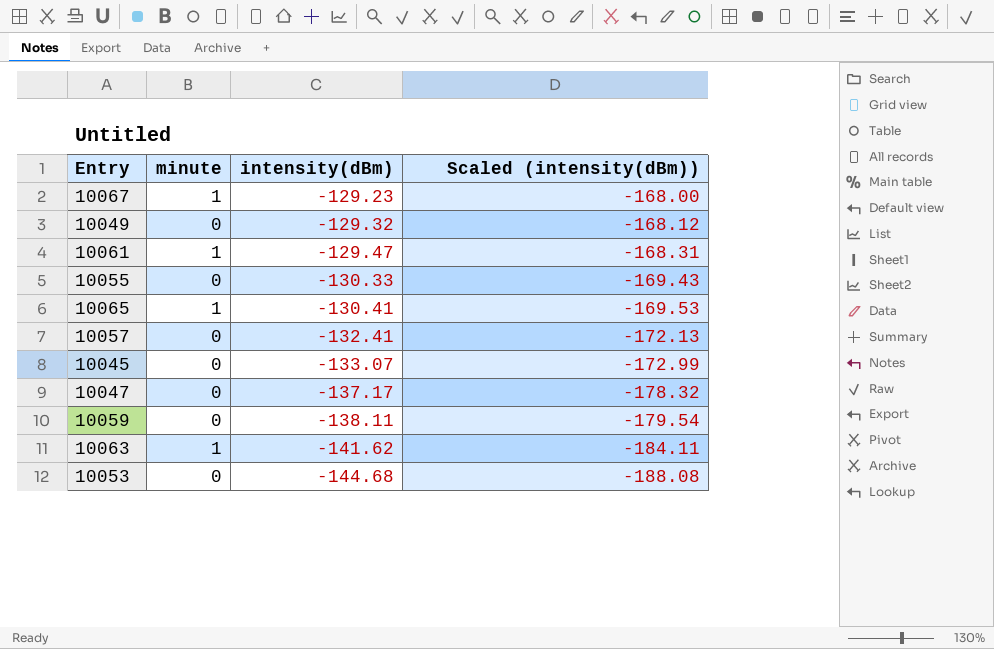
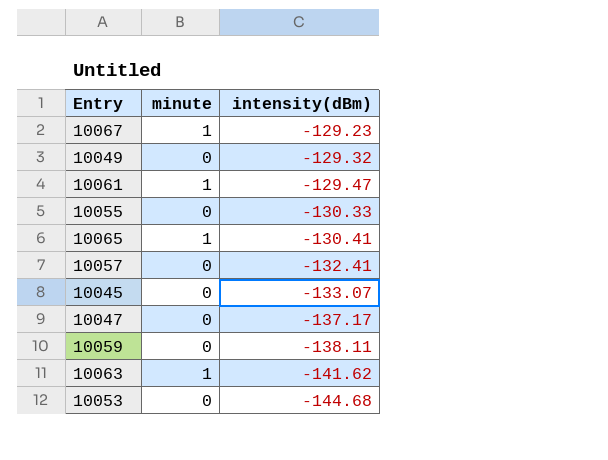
column Scaled (intensity(dBm)) | formula: [intensity(dBm)] * 1.3 -> none

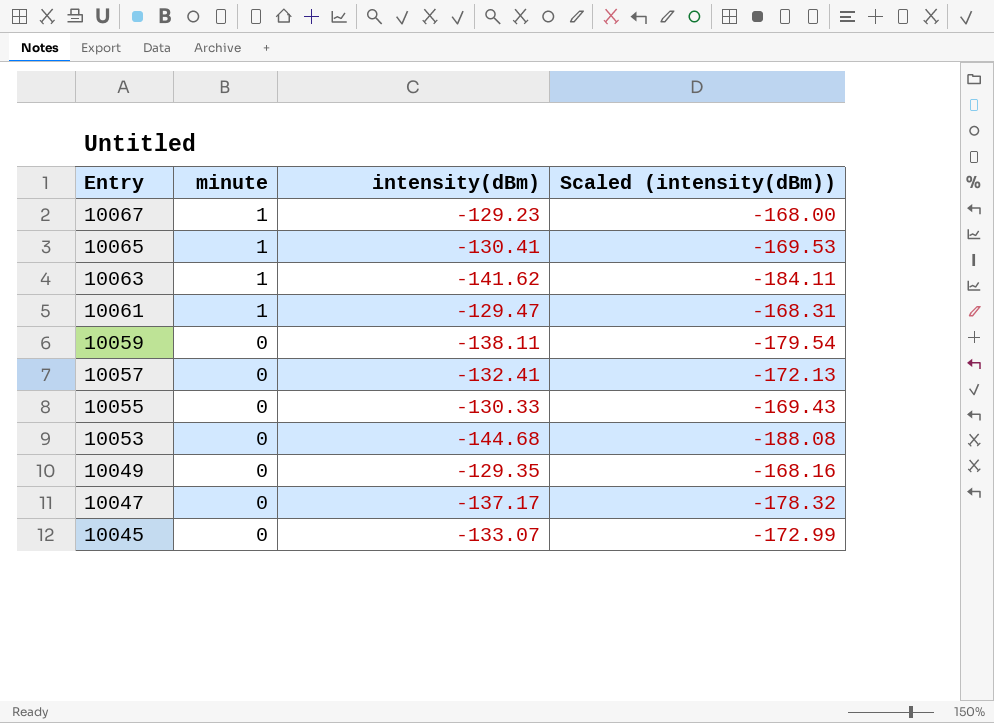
row order: intensity(dBm) descending -> Entry descending
column Scaled (intensity(dBm)) | formula: none -> [intensity(dBm)] * 1.3
10049 | intensity(dBm): -129.32 -> -129.35

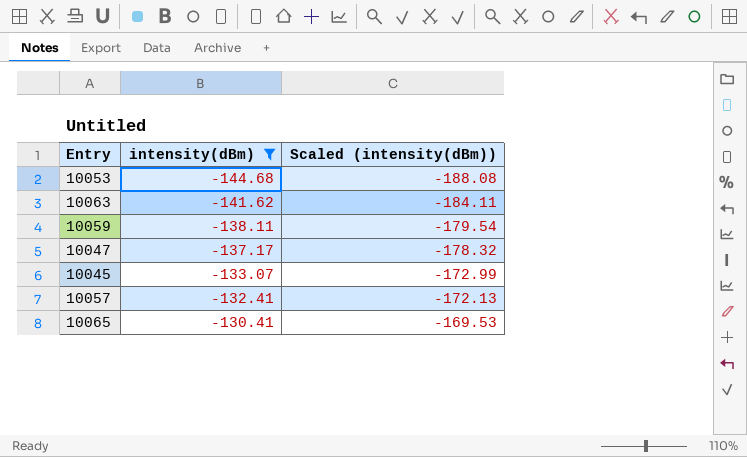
filter: none -> intensity(dBm) <= -130.41
row order: Entry descending -> intensity(dBm) ascending
column minute | position: 2 -> none

